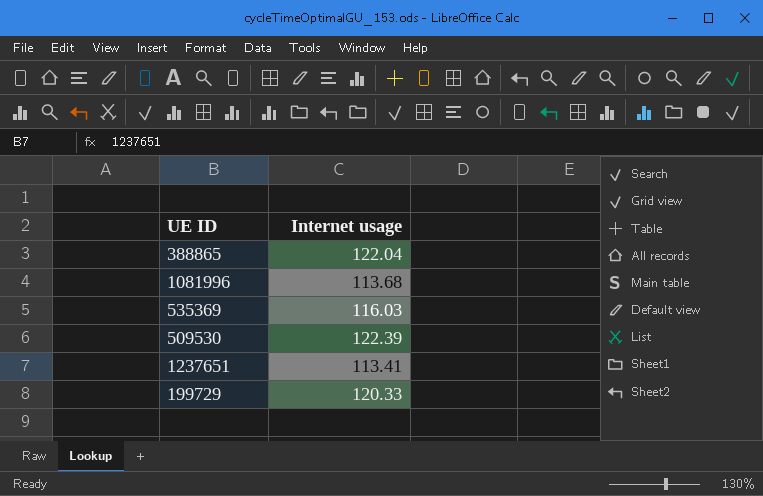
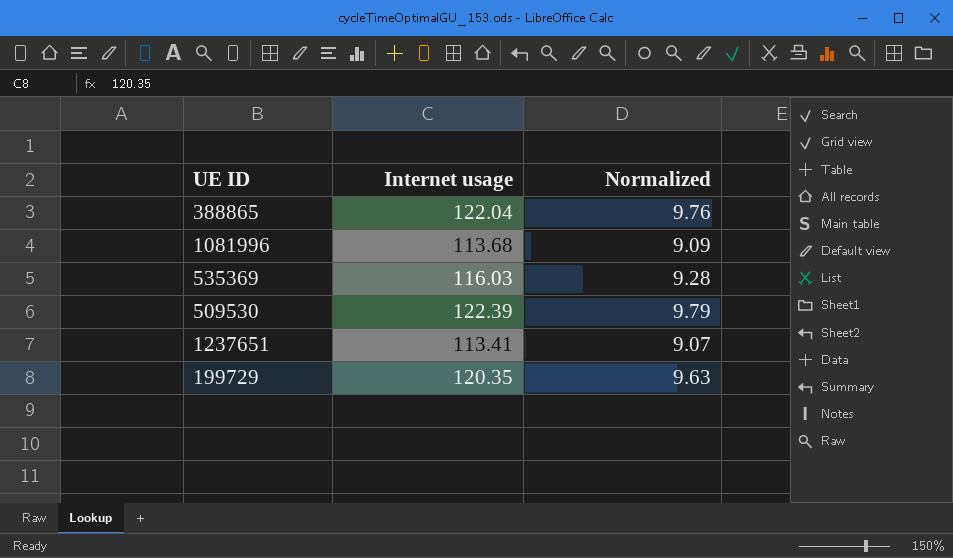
column Normalized | formula: none -> [Internet usage] * 0.08
199729 | Internet usage: 120.33 -> 120.35

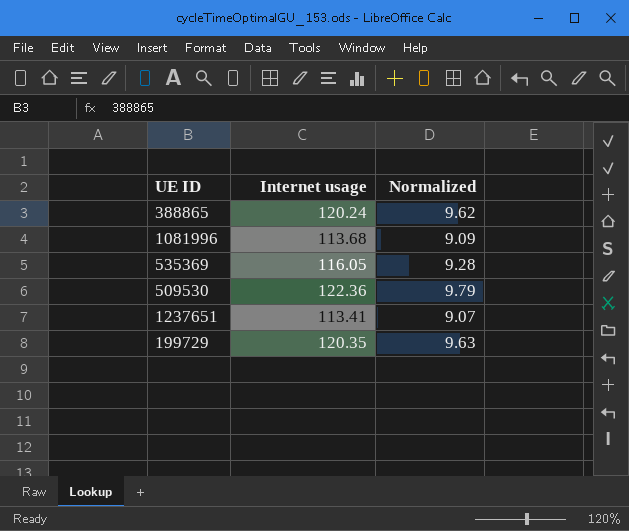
388865 | Internet usage: 122.04 -> 120.24
388865 | Normalized: 9.76 -> 9.62
535369 | Internet usage: 116.03 -> 116.05
509530 | Internet usage: 122.39 -> 122.36

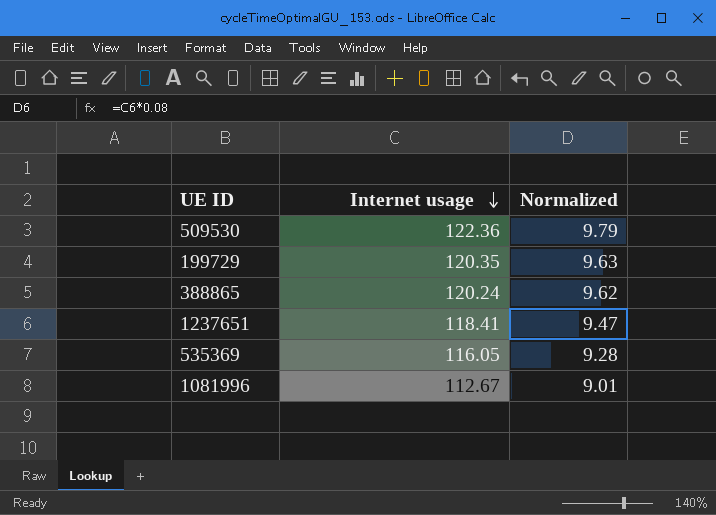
row order: none -> Internet usage descending
1237651 | Internet usage: 113.41 -> 118.41
1237651 | Normalized: 9.07 -> 9.47
1081996 | Internet usage: 113.68 -> 112.67
1081996 | Normalized: 9.09 -> 9.01

